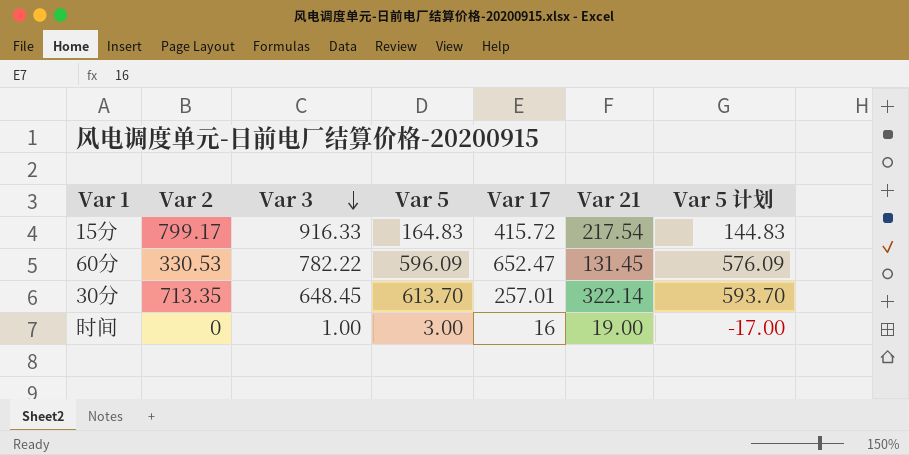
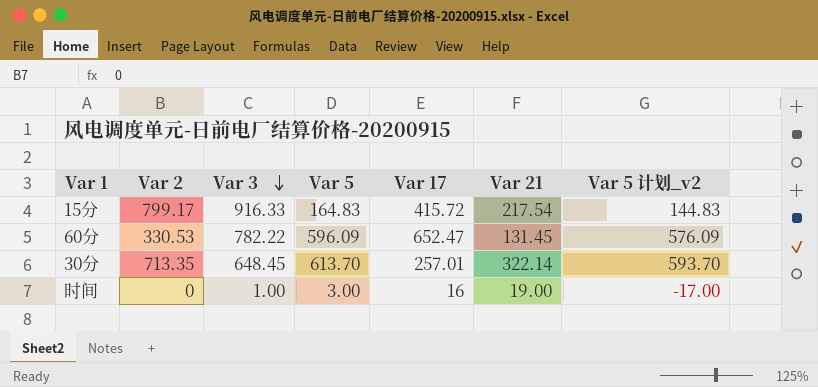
column name: Var 5 计划 -> Var 5 计划_v2

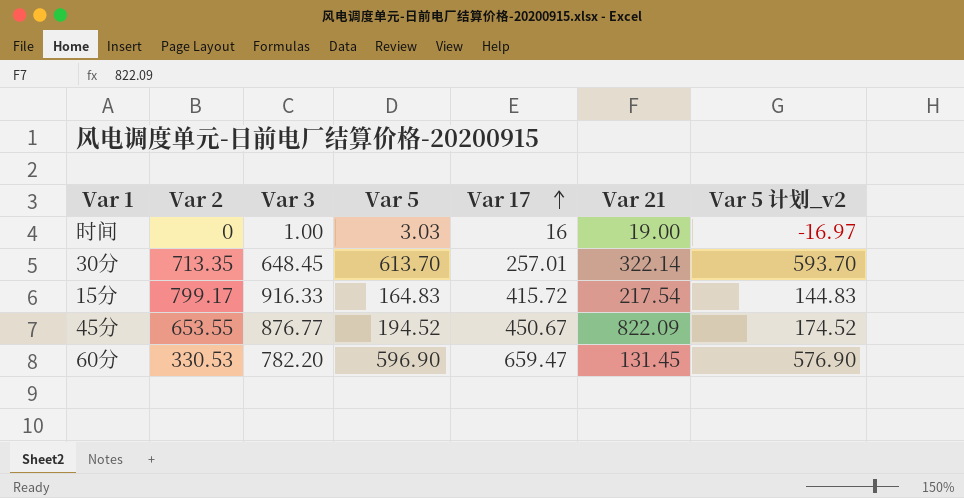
row order: Var 3 descending -> Var 17 ascending
时间 | Var 5: 3.00 -> 3.03
时间 | Var 5 计划_v2: -17.00 -> -16.97
row 45分: none -> 653.55 | 876.77 | 194.52 | 450.67 | 822.09 | 174.52
60分 | Var 3: 782.22 -> 782.20
60分 | Var 5: 596.09 -> 596.90
60分 | Var 17: 652.47 -> 659.47
60分 | Var 5 计划_v2: 576.09 -> 576.90

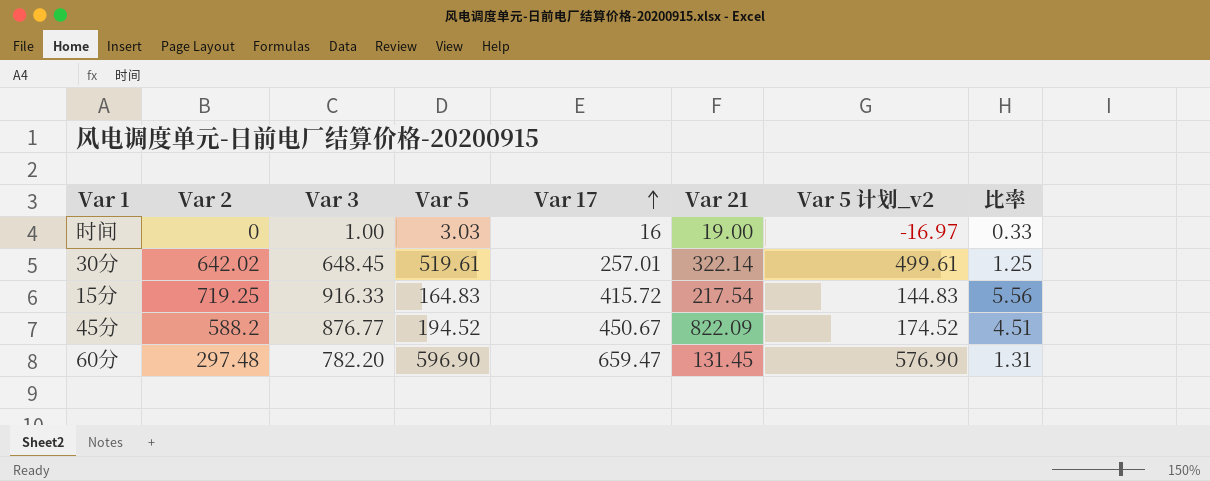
column 比率 | formula: none -> [Var 3] / [Var 5]
30分 | Var 2: 713.35 -> 642.02
30分 | Var 5: 613.70 -> 519.61
30分 | Var 5 计划_v2: 593.70 -> 499.61
15分 | Var 2: 799.17 -> 719.25
45分 | Var 2: 653.55 -> 588.2
60分 | Var 2: 330.53 -> 297.48

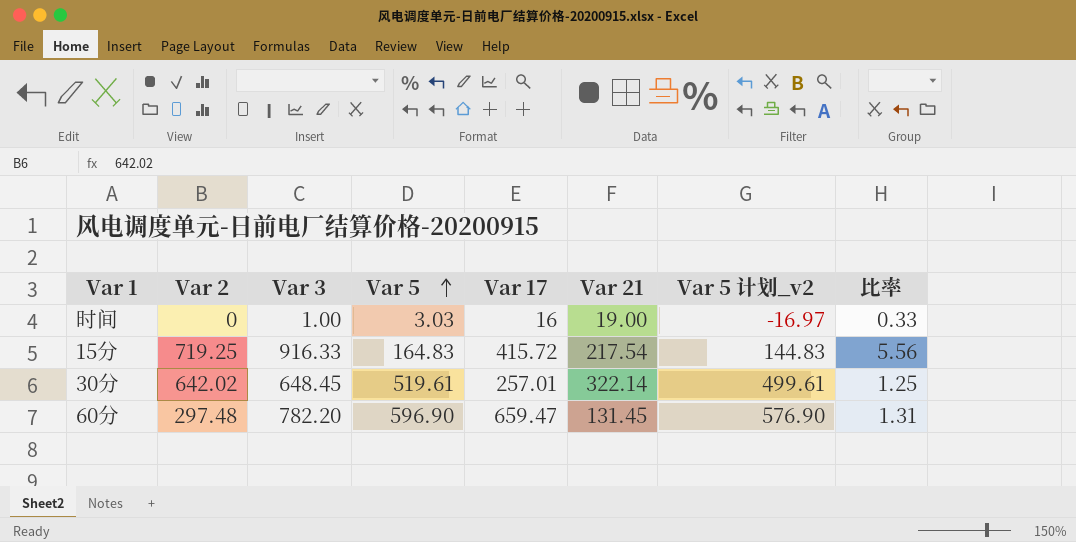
row order: Var 17 ascending -> Var 5 ascending
row 45分: 588.2 | 876.77 | 194.52 | 450.67 | 822.09 | 174.52 | 4.51 -> none

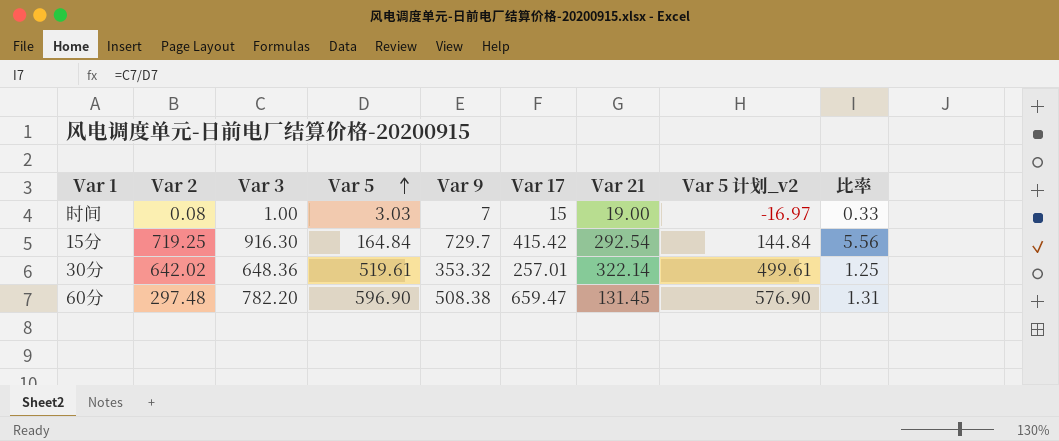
column Var 9 | position: none -> 5
时间 | Var 2: 0 -> 0.08
时间 | Var 17: 16 -> 15
15分 | Var 3: 916.33 -> 916.30
15分 | Var 5: 164.83 -> 164.84
15分 | Var 17: 415.72 -> 415.42
15分 | Var 21: 217.54 -> 292.54
15分 | Var 5 计划_v2: 144.83 -> 144.84
30分 | Var 3: 648.45 -> 648.36

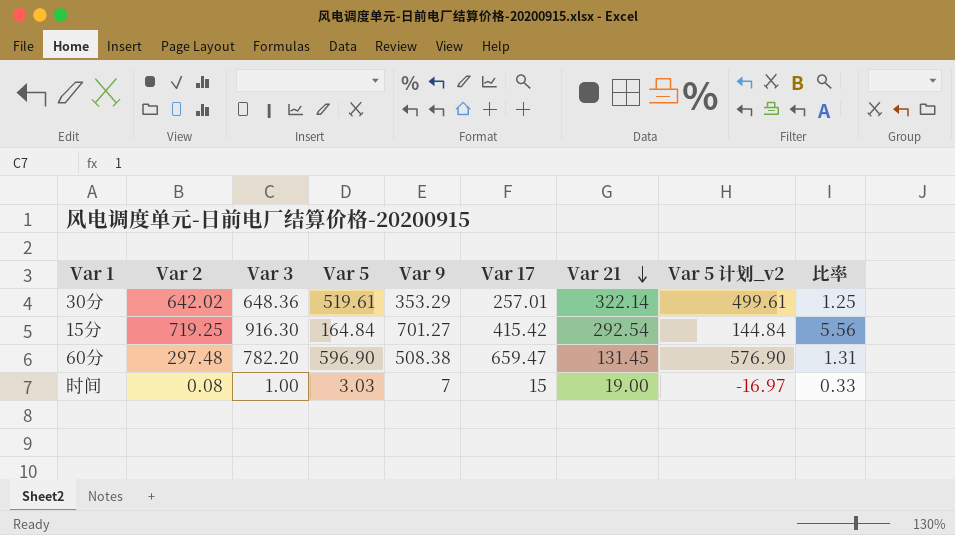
row order: Var 5 ascending -> Var 21 descending
30分 | Var 9: 353.32 -> 353.29
15分 | Var 9: 729.7 -> 701.27

